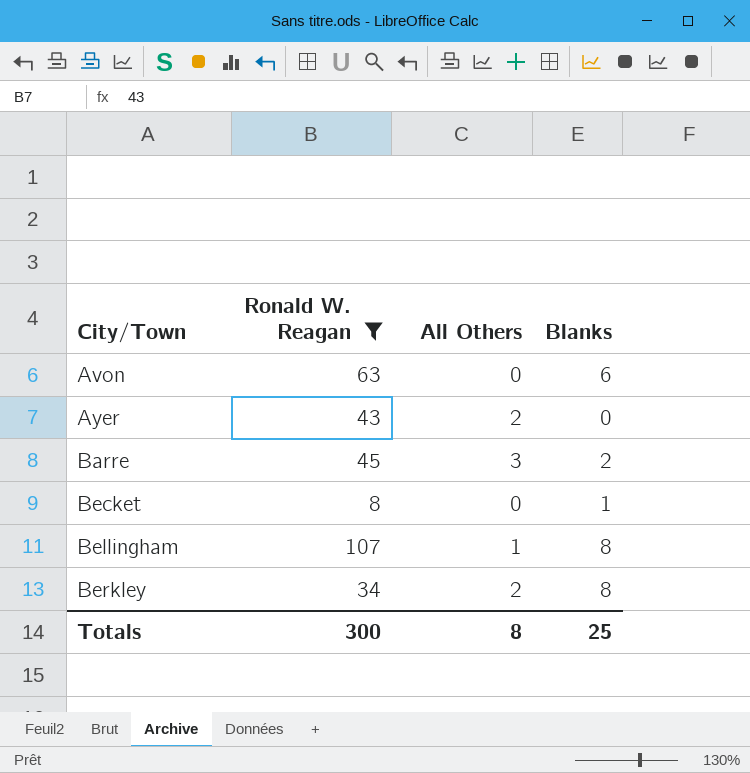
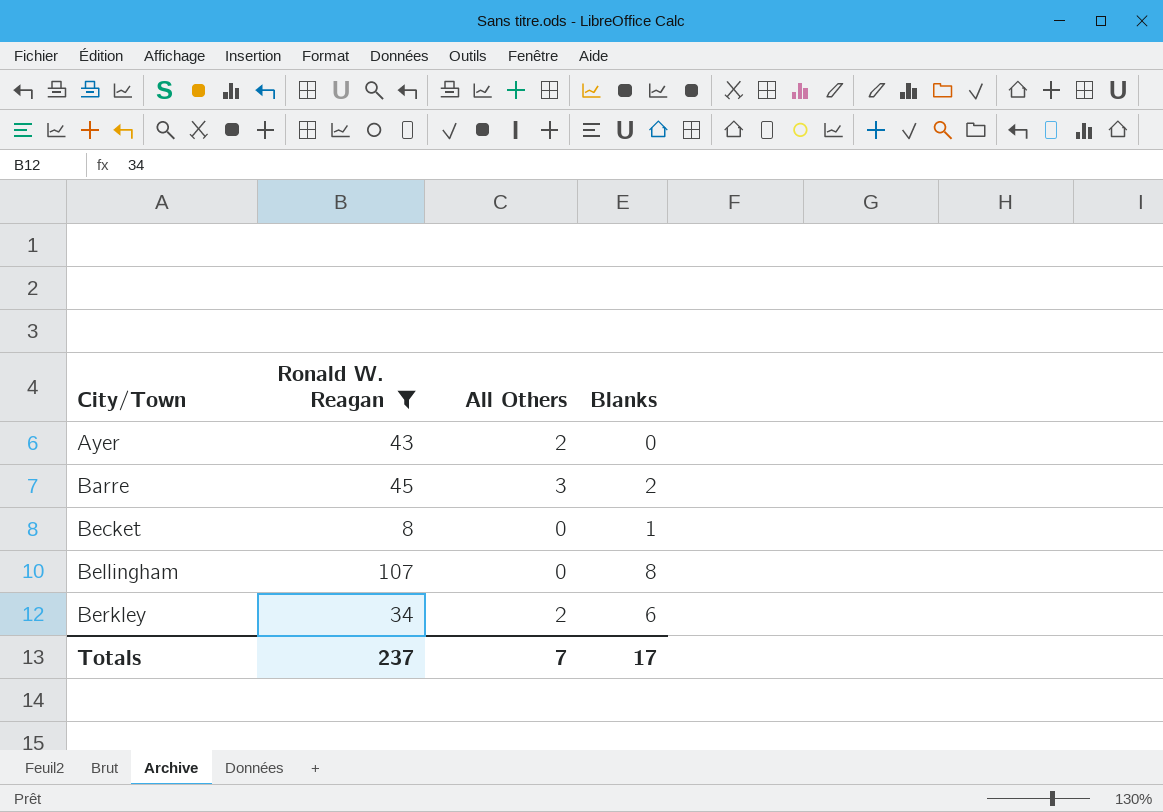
row Avon: 63 | 0 | 6 -> none
Bellingham | All Others: 1 -> 0
Berkley | Blanks: 8 -> 6
Totals | Ronald W. Reagan: 300 -> 237
Totals | All Others: 8 -> 7
Totals | Blanks: 25 -> 17

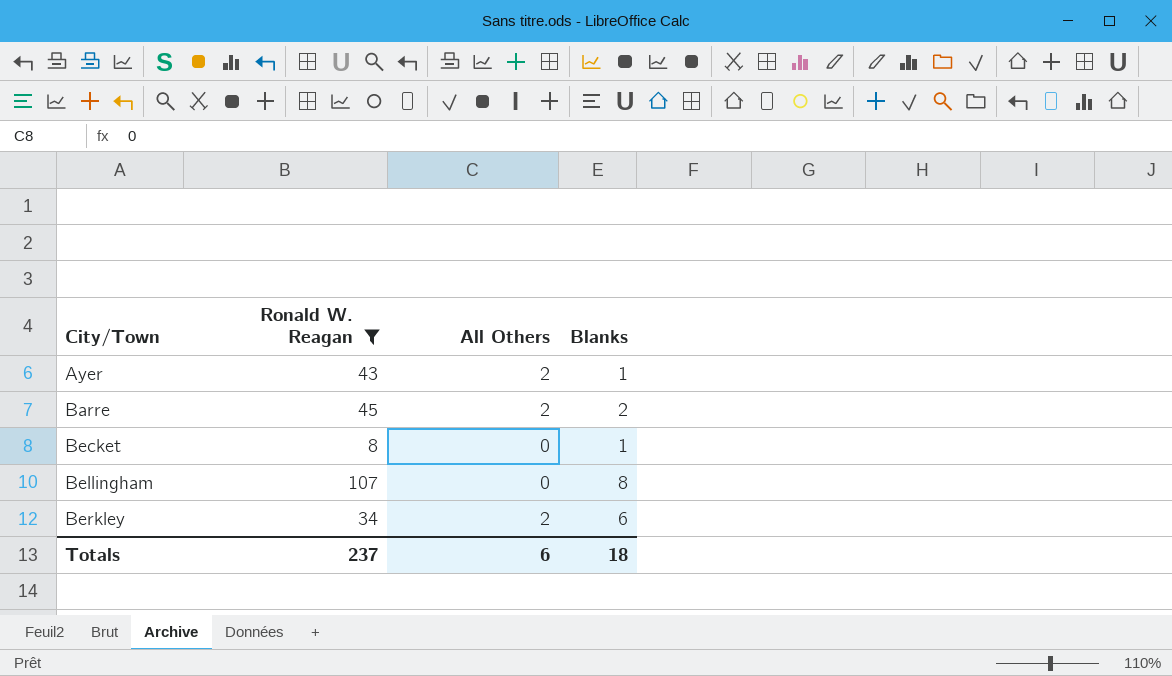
Ayer | Blanks: 0 -> 1
Barre | All Others: 3 -> 2
Totals | All Others: 7 -> 6
Totals | Blanks: 17 -> 18

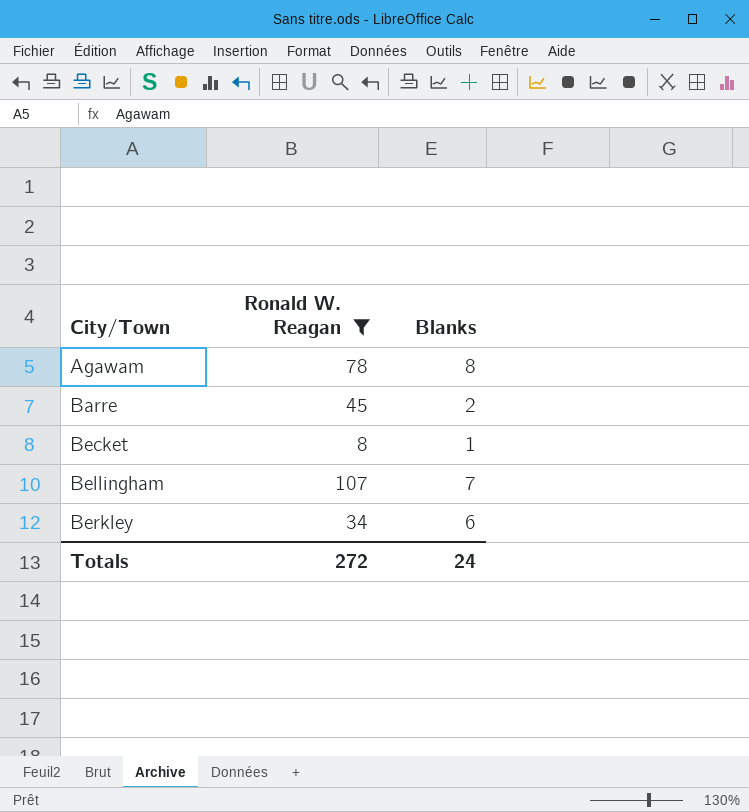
column All Others | position: 3 -> none
row Ayer: 43 | 2 | 1 -> none
row Agawam: none -> 78 | 8
Bellingham | Blanks: 8 -> 7
Totals | Ronald W. Reagan: 237 -> 272
Totals | Blanks: 18 -> 24

